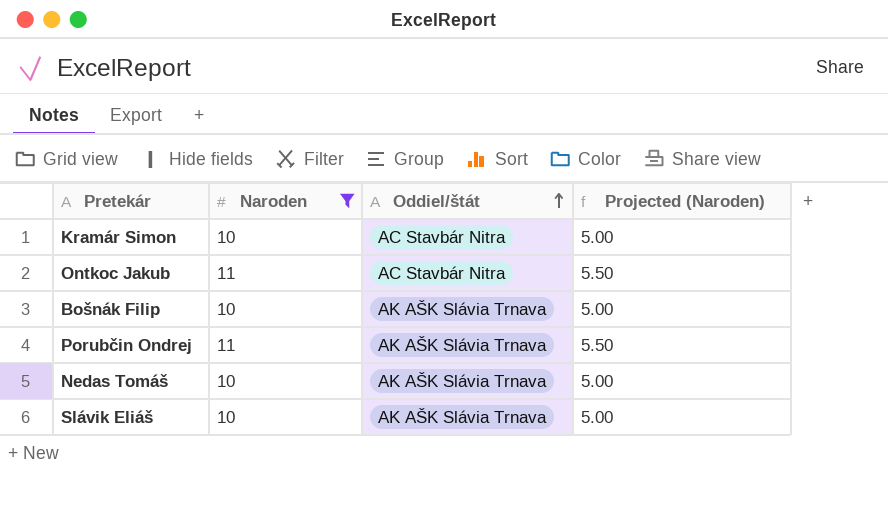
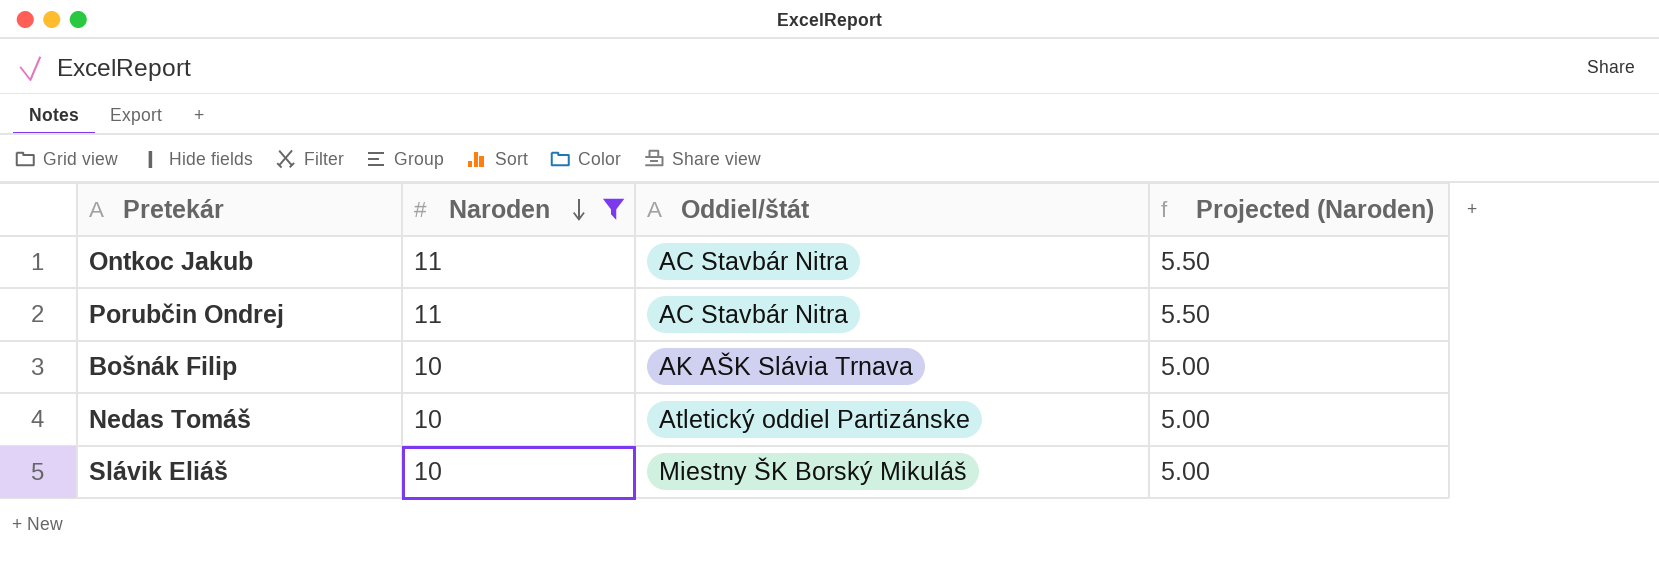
row order: Oddiel/štát ascending -> Naroden descending
row Kramár Simon: 10 | AC Stavbár Nitra | 5.00 -> none
Porubčin Ondrej | Oddiel/štát: AK AŠK Slávia Trnava -> AC Stavbár Nitra
Nedas Tomáš | Oddiel/štát: AK AŠK Slávia Trnava -> Atletický oddiel Partizánske
Slávik Eliáš | Oddiel/štát: AK AŠK Slávia Trnava -> Miestny ŠK Borský Mikuláš

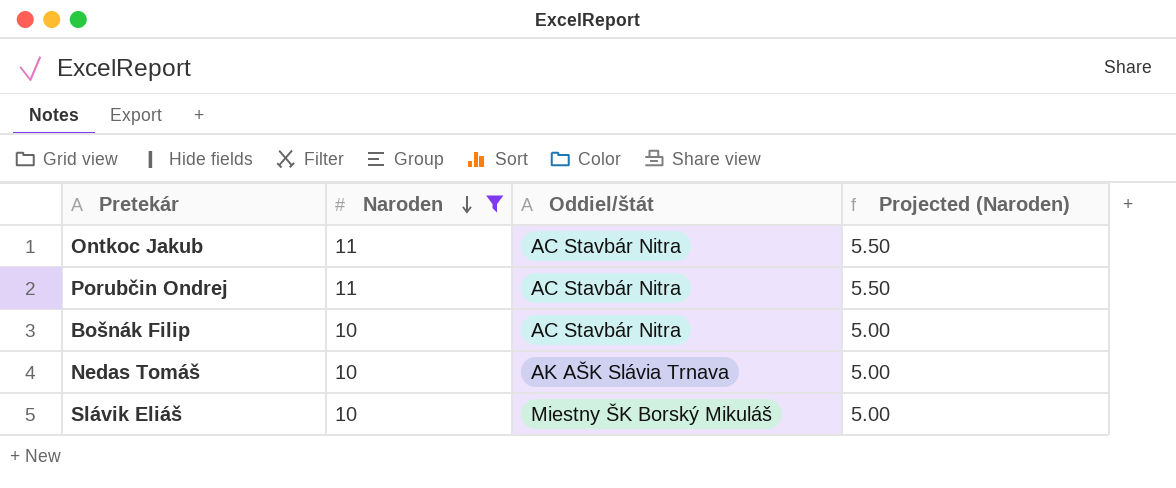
Bošnák Filip | Oddiel/štát: AK AŠK Slávia Trnava -> AC Stavbár Nitra
Nedas Tomáš | Oddiel/štát: Atletický oddiel Partizánske -> AK AŠK Slávia Trnava

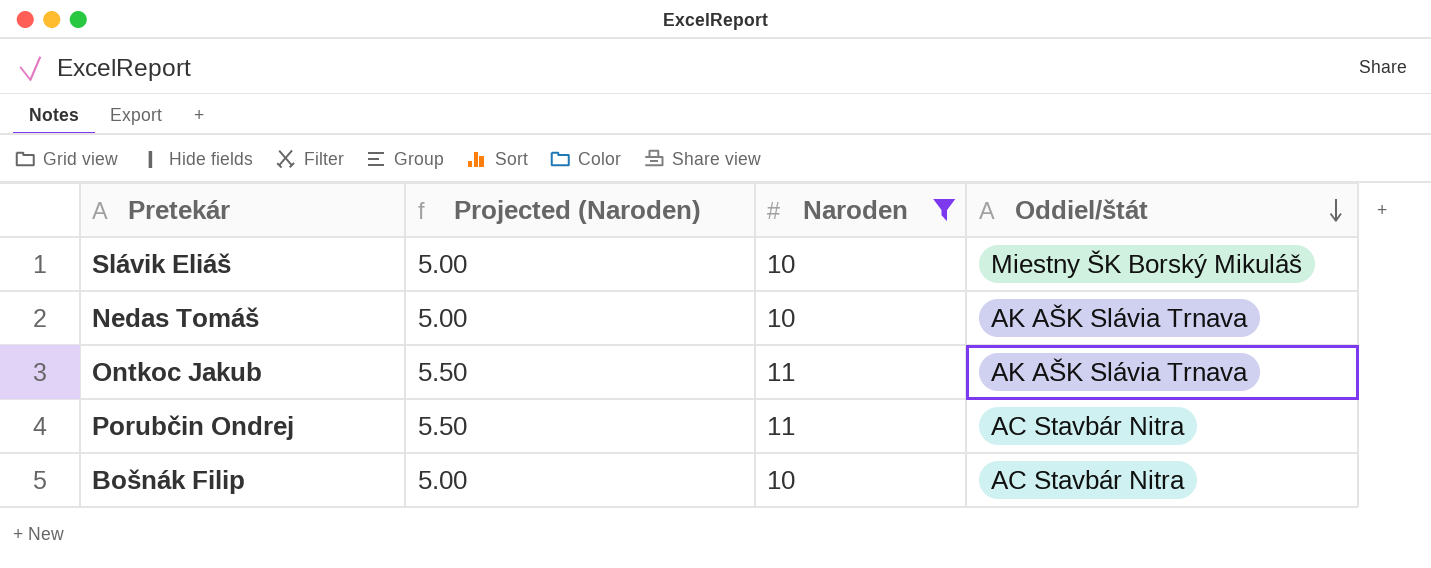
row order: Naroden descending -> Oddiel/štát descending
column Projected (Naroden) | position: 4 -> 2
Ontkoc Jakub | Oddiel/štát: AC Stavbár Nitra -> AK AŠK Slávia Trnava

